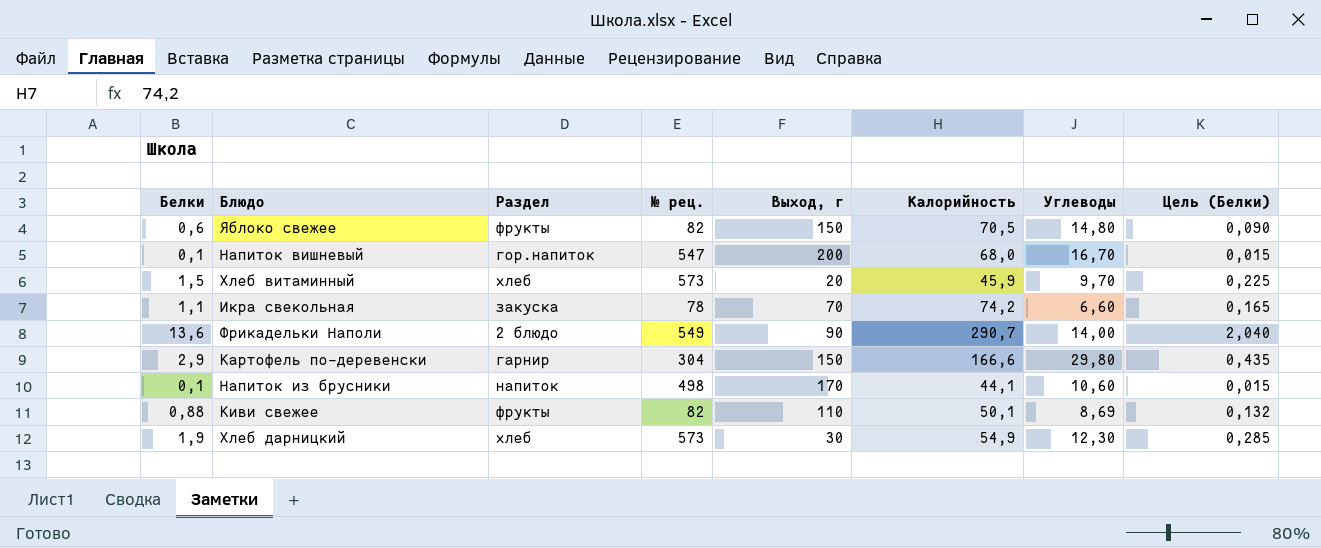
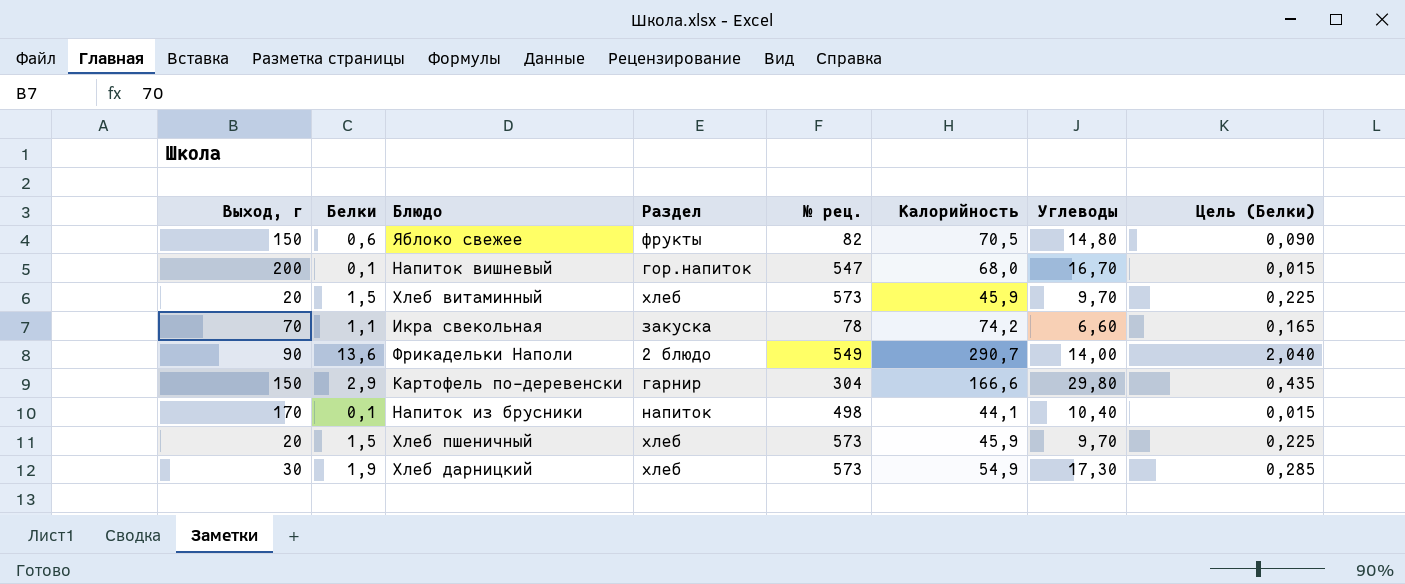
column Выход, г | position: 5 -> 1
row Киви свежее: 0,88 | фрукты | 82 | 110 | 50,1 | 8,69 | 0,132 -> none
Напиток из брусники | Углеводы: 10,60 -> 10,40
row Хлеб пшеничный: none -> 20 | 1,5 | хлеб | 573 | 45,9 | 9,70 | 0,225
Хлеб дарницкий | Углеводы: 12,30 -> 17,30

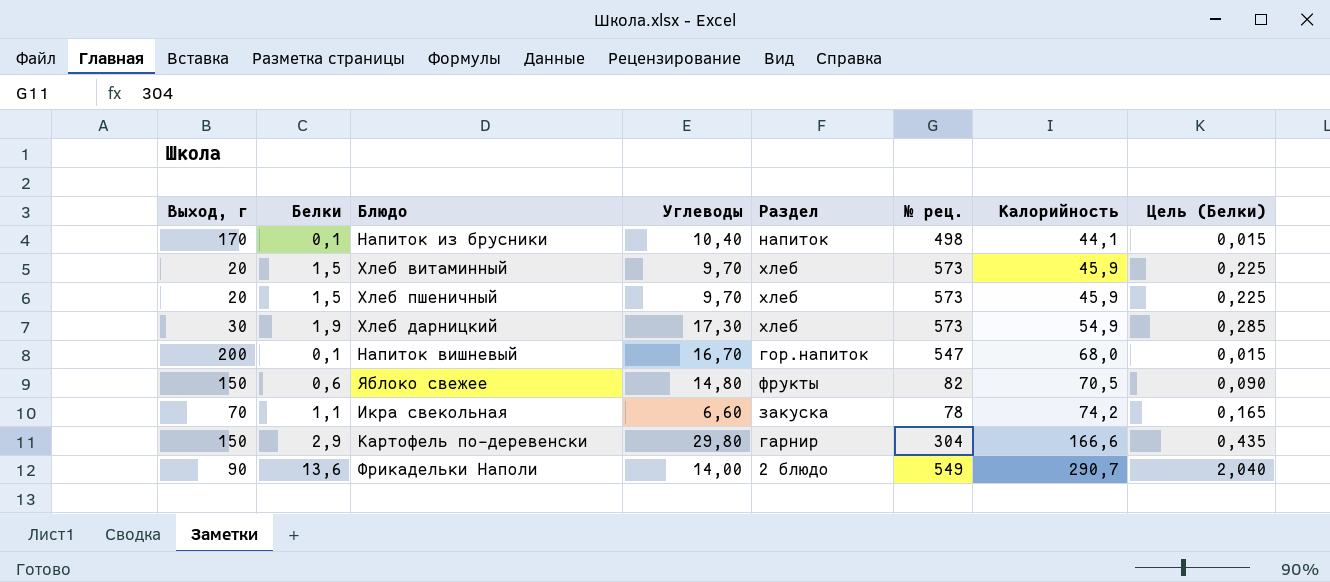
row order: none -> Калорийность ascending
column Углеводы | position: 7 -> 4

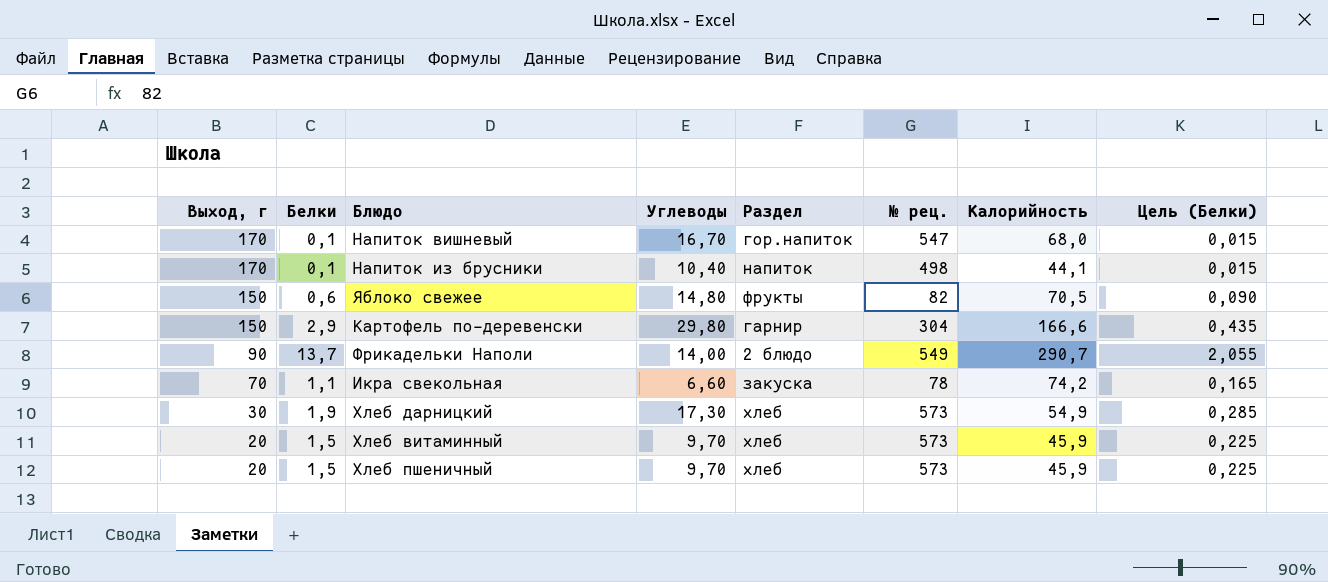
row order: Калорийность ascending -> Выход, г descending
Напиток вишневый | Выход, г: 200 -> 170
Фрикадельки Наполи | Белки: 13,6 -> 13,7
Фрикадельки Наполи | Цель (Белки): 2,040 -> 2,055

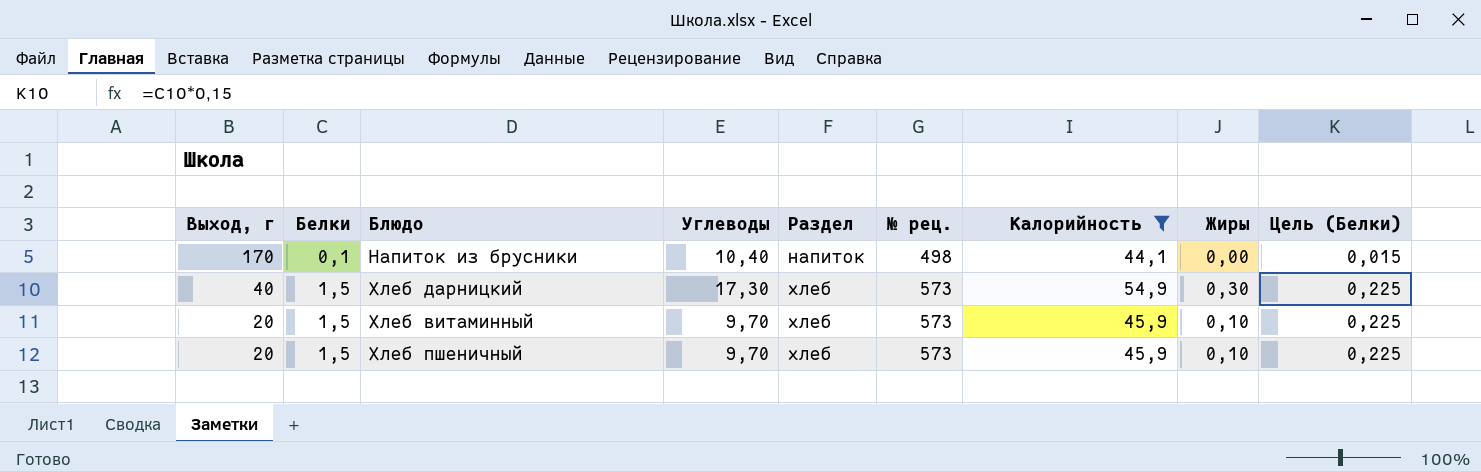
filter: none -> Калорийность <= 54,9
column Жиры | position: none -> 8
Хлеб дарницкий | Выход, г: 30 -> 40
Хлеб дарницкий | Белки: 1,9 -> 1,5
Хлеб дарницкий | Цель (Белки): 0,285 -> 0,225

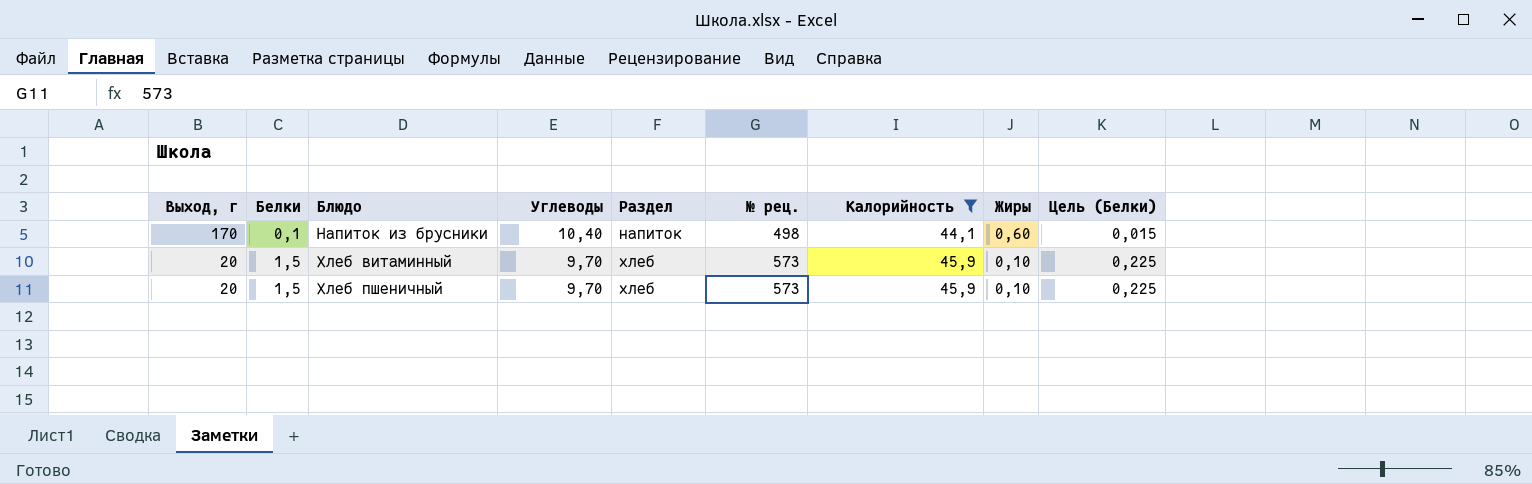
row Хлеб дарницкий: 40 | 1,5 | 17,30 | хлеб | 573 | 54,9 | 0,30 | 0,225 -> none
Напиток из брусники | Жиры: 0,00 -> 0,60

